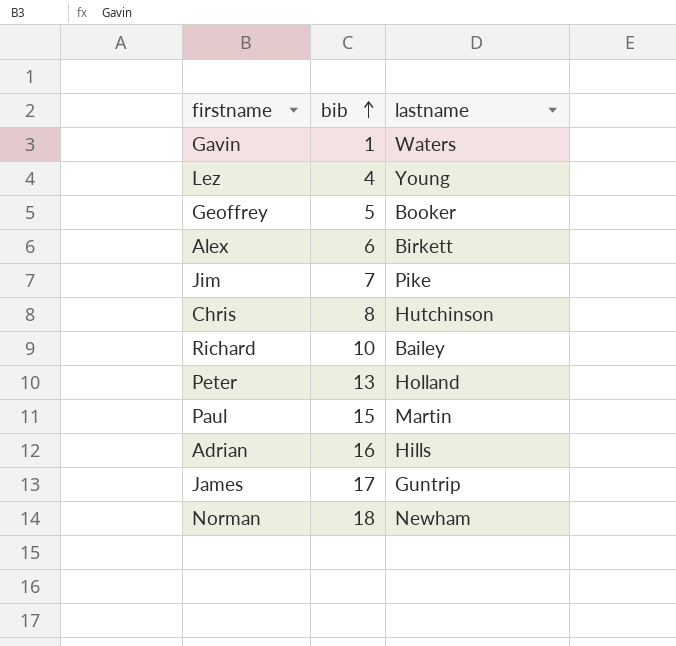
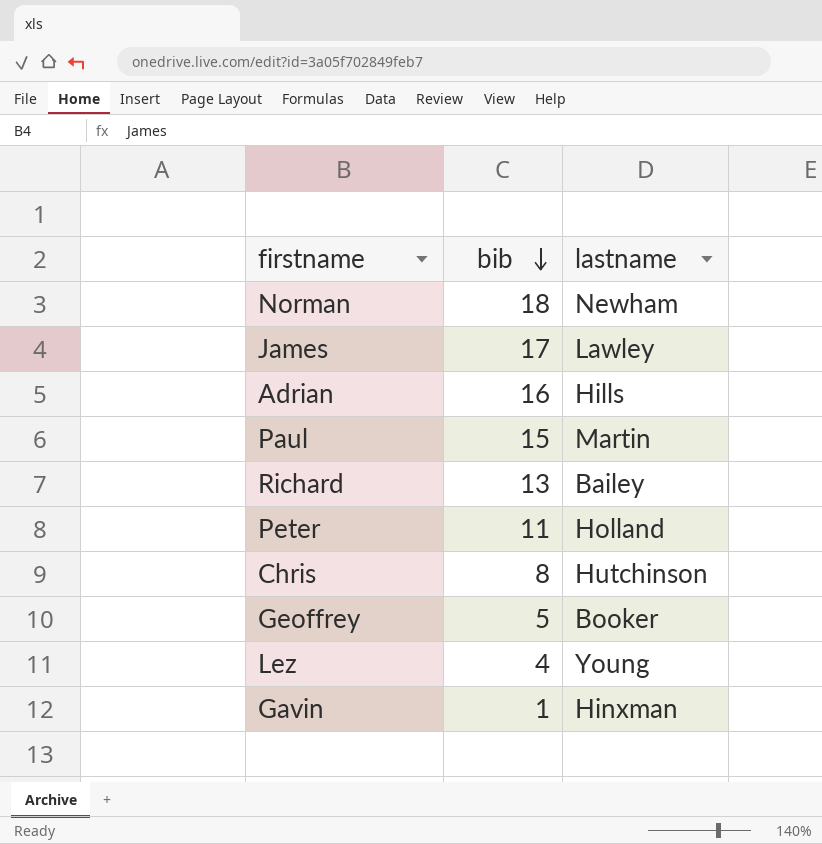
row order: bib ascending -> bib descending
row Alex: 6 | Birkett -> none
row Jim: 7 | Pike -> none
James | lastname: Guntrip -> Lawley
Richard | bib: 10 -> 13
Peter | bib: 13 -> 11
Gavin | lastname: Waters -> Hinxman

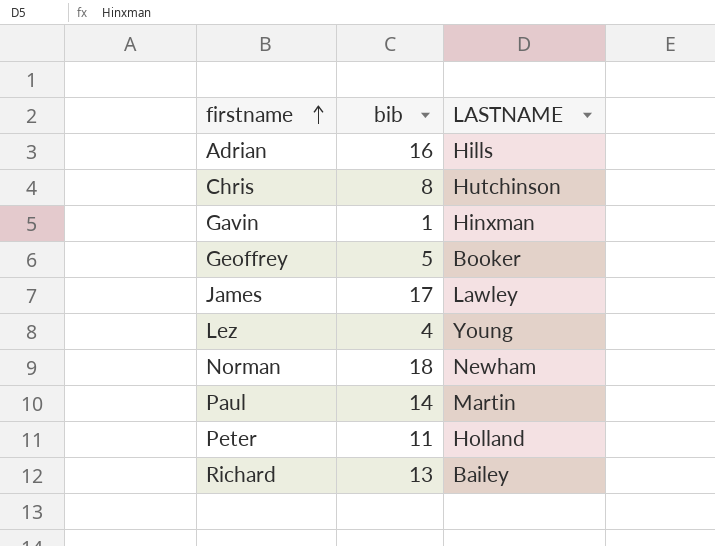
row order: bib descending -> firstname ascending
column name: lastname -> LASTNAME
Paul | bib: 15 -> 14

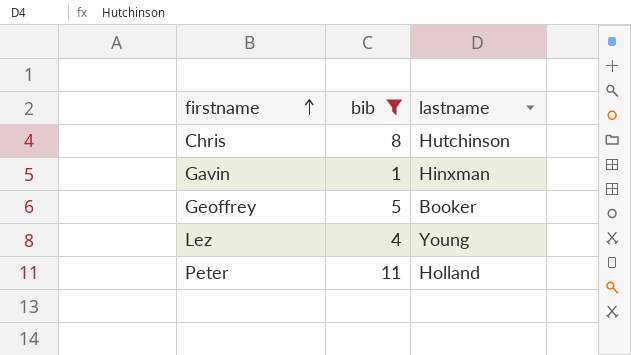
filter: none -> bib <= 11
column name: LASTNAME -> lastname

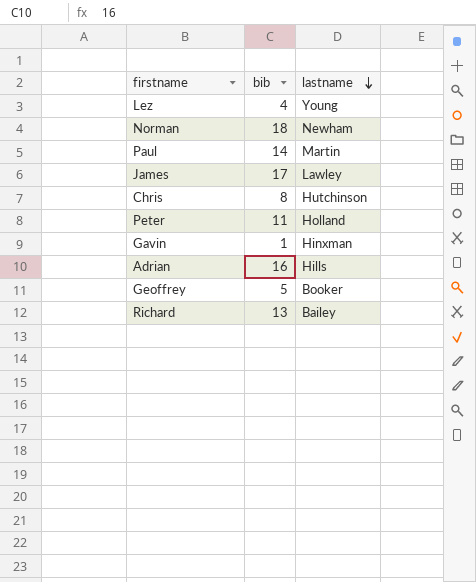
filter: bib <= 11 -> none
row order: firstname ascending -> lastname descending

